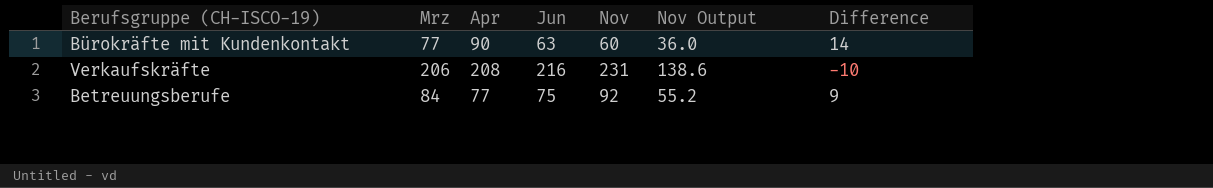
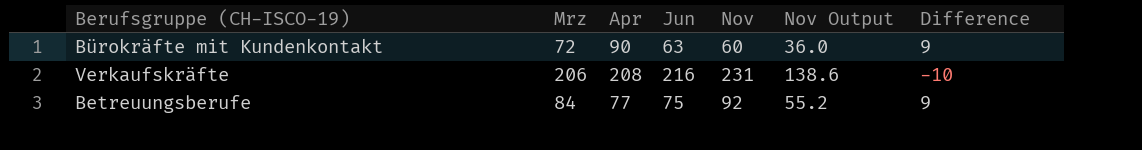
Bürokräfte mit Kundenkontakt | Mrz: 77 -> 72
Bürokräfte mit Kundenkontakt | Difference: 14 -> 9

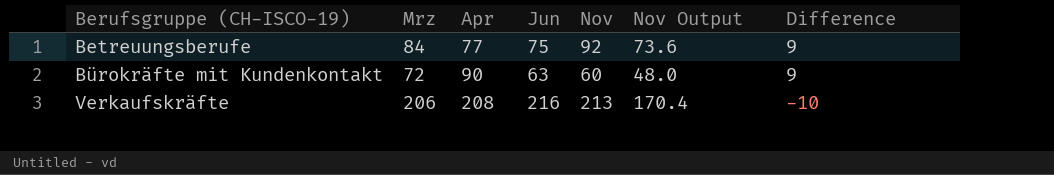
row order: none -> Berufsgruppe (CH-ISCO-19) ascending
column Nov Output | formula: [Nov] * 0.6 -> [Nov] * 0.8
Verkaufskräfte | Nov: 231 -> 213

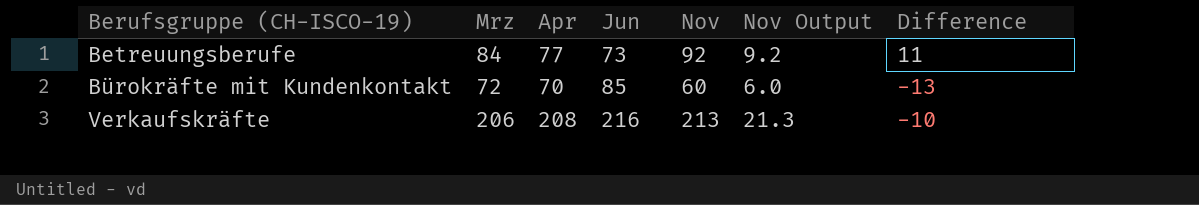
column Nov Output | formula: [Nov] * 0.8 -> [Nov] * 0.1
Betreuungsberufe | Jun: 75 -> 73
Betreuungsberufe | Difference: 9 -> 11
Bürokräfte mit Kundenkontakt | Apr: 90 -> 70
Bürokräfte mit Kundenkontakt | Jun: 63 -> 85
Bürokräfte mit Kundenkontakt | Difference: 9 -> -13

